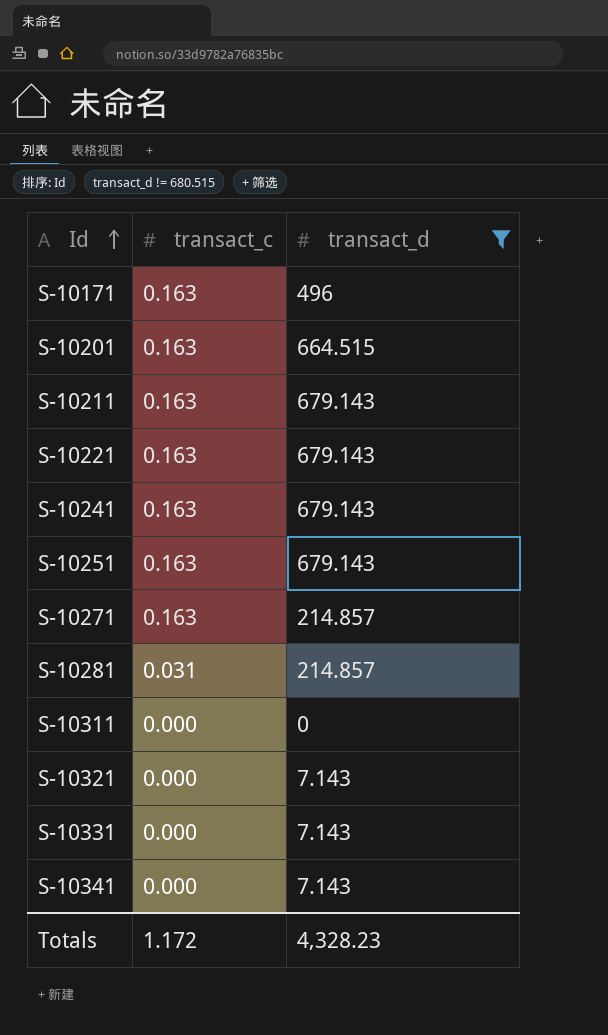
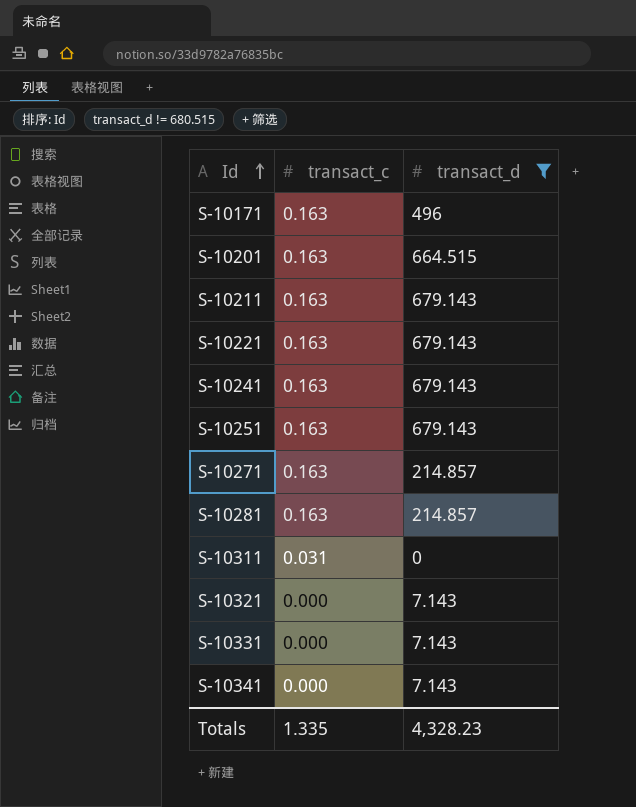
S-10281 | transact_c: 0.031 -> 0.163
S-10311 | transact_c: 0.000 -> 0.031
Totals | transact_c: 1.172 -> 1.335

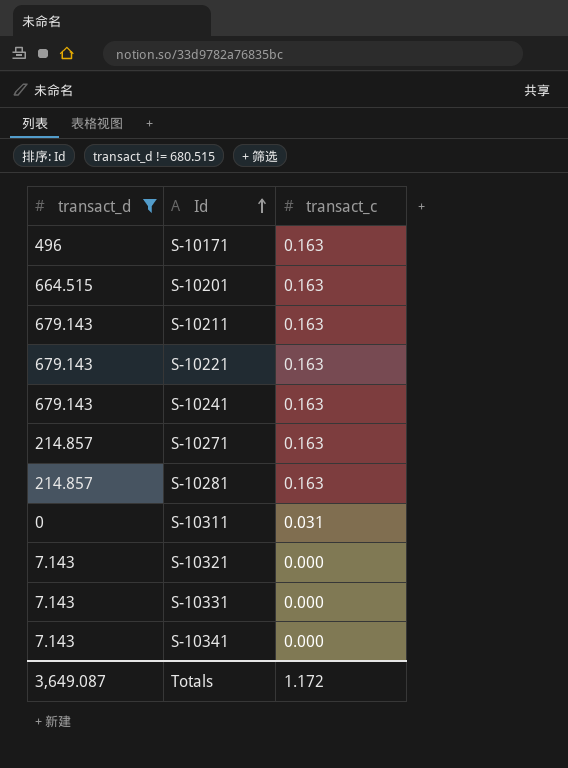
column transact_d | position: 3 -> 1
row S-10251: 0.163 | 679.143 -> none
Totals | transact_d: 4,328.23 -> 3,649.087
Totals | transact_c: 1.335 -> 1.172

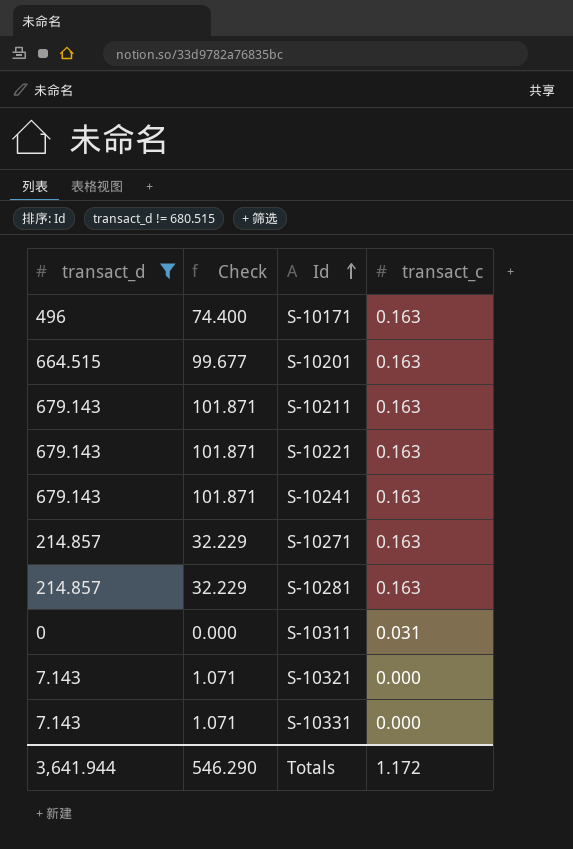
column Check | formula: none -> [transact_d] * 0.15
row S-10341: 7.143 | 0.000 -> none
Totals | transact_d: 3,649.087 -> 3,641.944

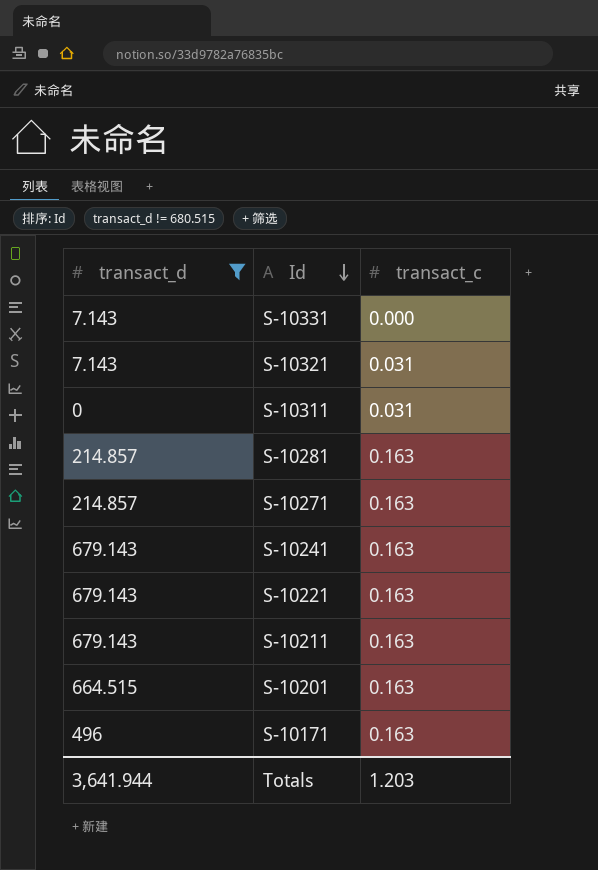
row order: Id ascending -> Id descending
column Check | formula: [transact_d] * 0.15 -> none
S-10321 | transact_c: 0.000 -> 0.031
Totals | transact_c: 1.172 -> 1.203

